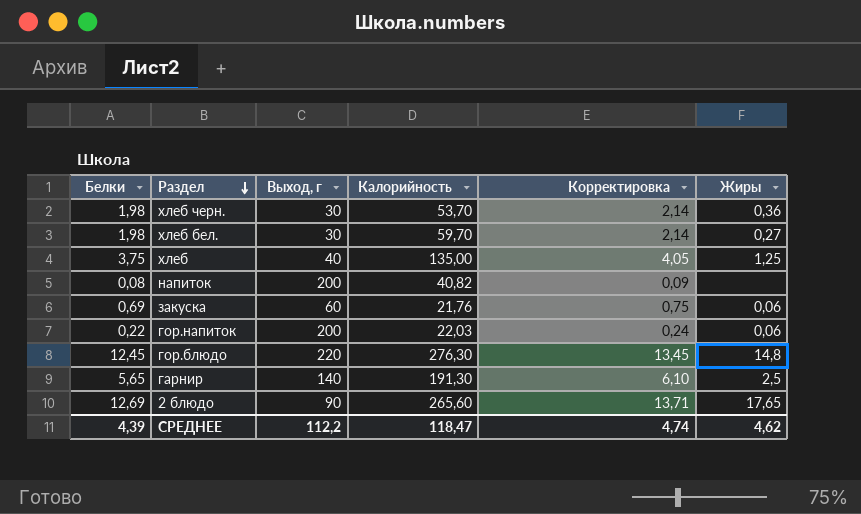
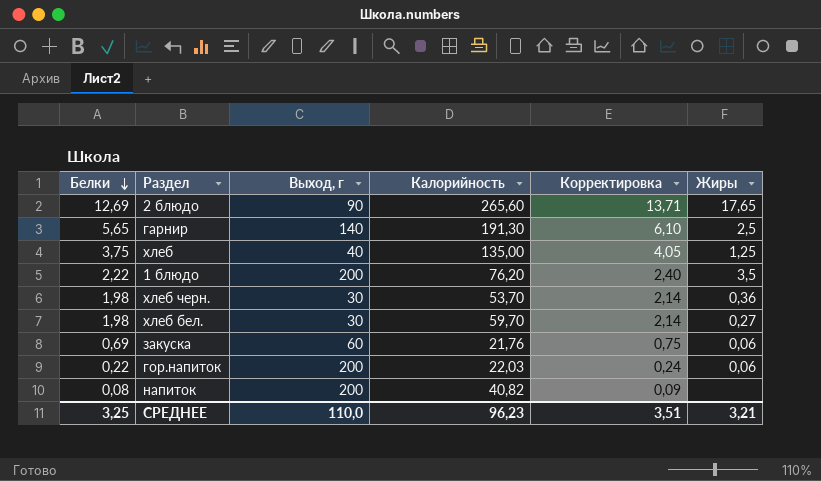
row order: Раздел descending -> Белки descending
row гор.блюдо: 12,45 | 220 | 276,30 | 13,45 | 14,8 -> none
row 1 блюдо: none -> 2,22 | 200 | 76,20 | 2,40 | 3,5
СРЕДНЕЕ | Белки: 4,39 -> 3,25
СРЕДНЕЕ | Выход, г: 112,2 -> 110,0
СРЕДНЕЕ | Калорийность: 118,47 -> 96,23
СРЕДНЕЕ | Корректировка: 4,74 -> 3,51
СРЕДНЕЕ | Жиры: 4,62 -> 3,21

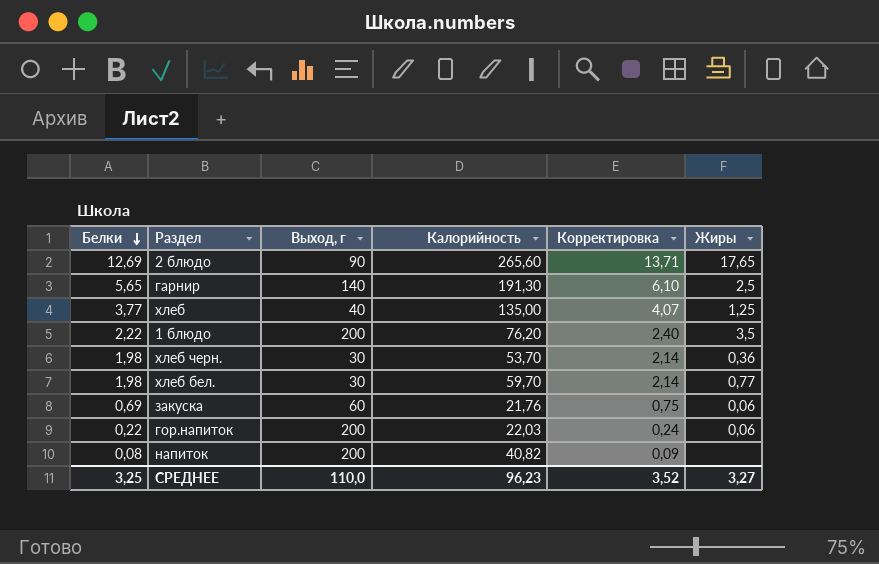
хлеб | Белки: 3,75 -> 3,77
хлеб | Корректировка: 4,05 -> 4,07
хлеб бел. | Жиры: 0,27 -> 0,77
СРЕДНЕЕ | Корректировка: 3,51 -> 3,52
СРЕДНЕЕ | Жиры: 3,21 -> 3,27

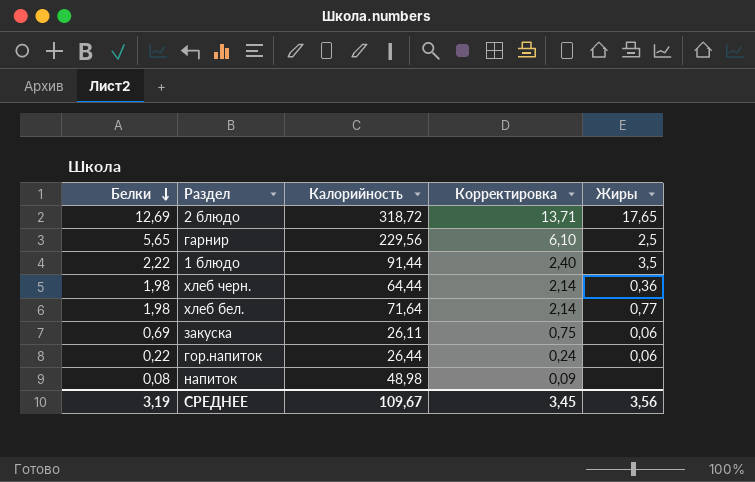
column Выход, г | position: 3 -> none
row хлеб: 3,77 | 40 | 135,00 | 4,07 | 1,25 -> none
2 блюдо | Калорийность: 265,60 -> 318,72
гарнир | Калорийность: 191,30 -> 229,56
1 блюдо | Калорийность: 76,20 -> 91,44
хлеб черн. | Калорийность: 53,70 -> 64,44
хлеб бел. | Калорийность: 59,70 -> 71,64
закуска | Калорийность: 21,76 -> 26,11
гор.напиток | Калорийность: 22,03 -> 26,44
напиток | Калорийность: 40,82 -> 48,98
СРЕДНЕЕ | Белки: 3,25 -> 3,19
СРЕДНЕЕ | Калорийность: 96,23 -> 109,67
СРЕДНЕЕ | Корректировка: 3,52 -> 3,45
СРЕДНЕЕ | Жиры: 3,27 -> 3,56

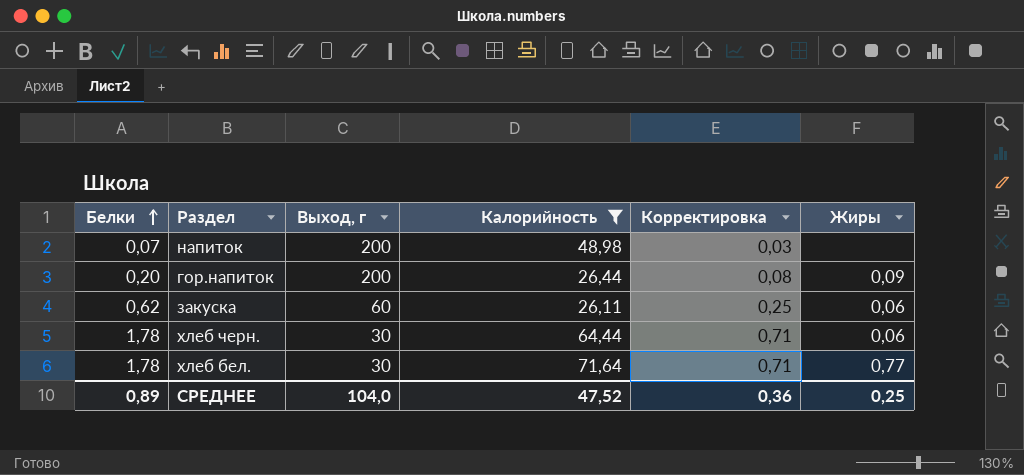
filter: none -> Калорийность <= 71,64
row order: Белки descending -> Белки ascending
column Выход, г | position: none -> 3
column Корректировка | formula: [Белки] * 1,08 -> [Белки] * 0,4
напиток | Белки: 0,08 -> 0,07
гор.напиток | Белки: 0,22 -> 0,20
гор.напиток | Жиры: 0,06 -> 0,09
закуска | Белки: 0,69 -> 0,62
хлеб черн. | Белки: 1,98 -> 1,78
хлеб черн. | Жиры: 0,36 -> 0,06
хлеб бел. | Белки: 1,98 -> 1,78
СРЕДНЕЕ | Белки: 3,19 -> 0,89
СРЕДНЕЕ | Калорийность: 109,67 -> 47,52
СРЕДНЕЕ | Корректировка: 3,45 -> 0,36
СРЕДНЕЕ | Жиры: 3,56 -> 0,25

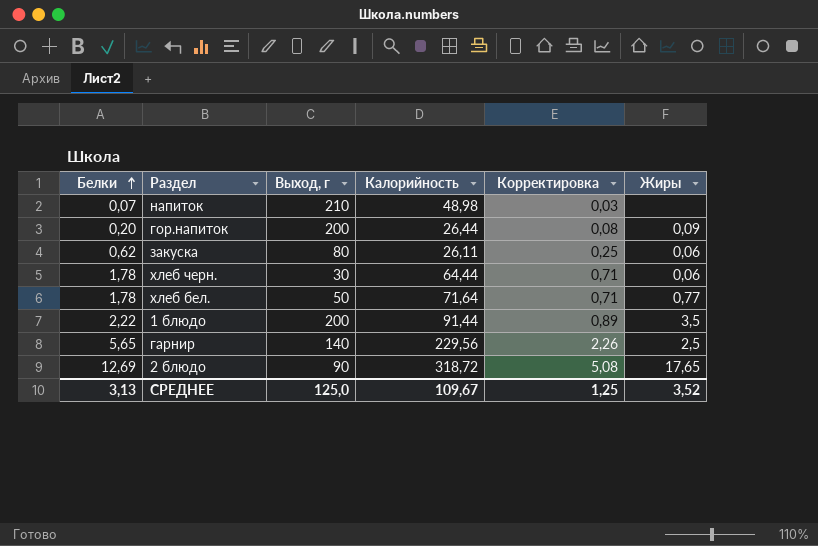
filter: Калорийность <= 71,64 -> none
напиток | Выход, г: 200 -> 210
закуска | Выход, г: 60 -> 80
хлеб бел. | Выход, г: 30 -> 50
СРЕДНЕЕ | Белки: 0,89 -> 3,13
СРЕДНЕЕ | Выход, г: 104,0 -> 125,0
СРЕДНЕЕ | Калорийность: 47,52 -> 109,67
СРЕДНЕЕ | Корректировка: 0,36 -> 1,25
СРЕДНЕЕ | Жиры: 0,25 -> 3,52

